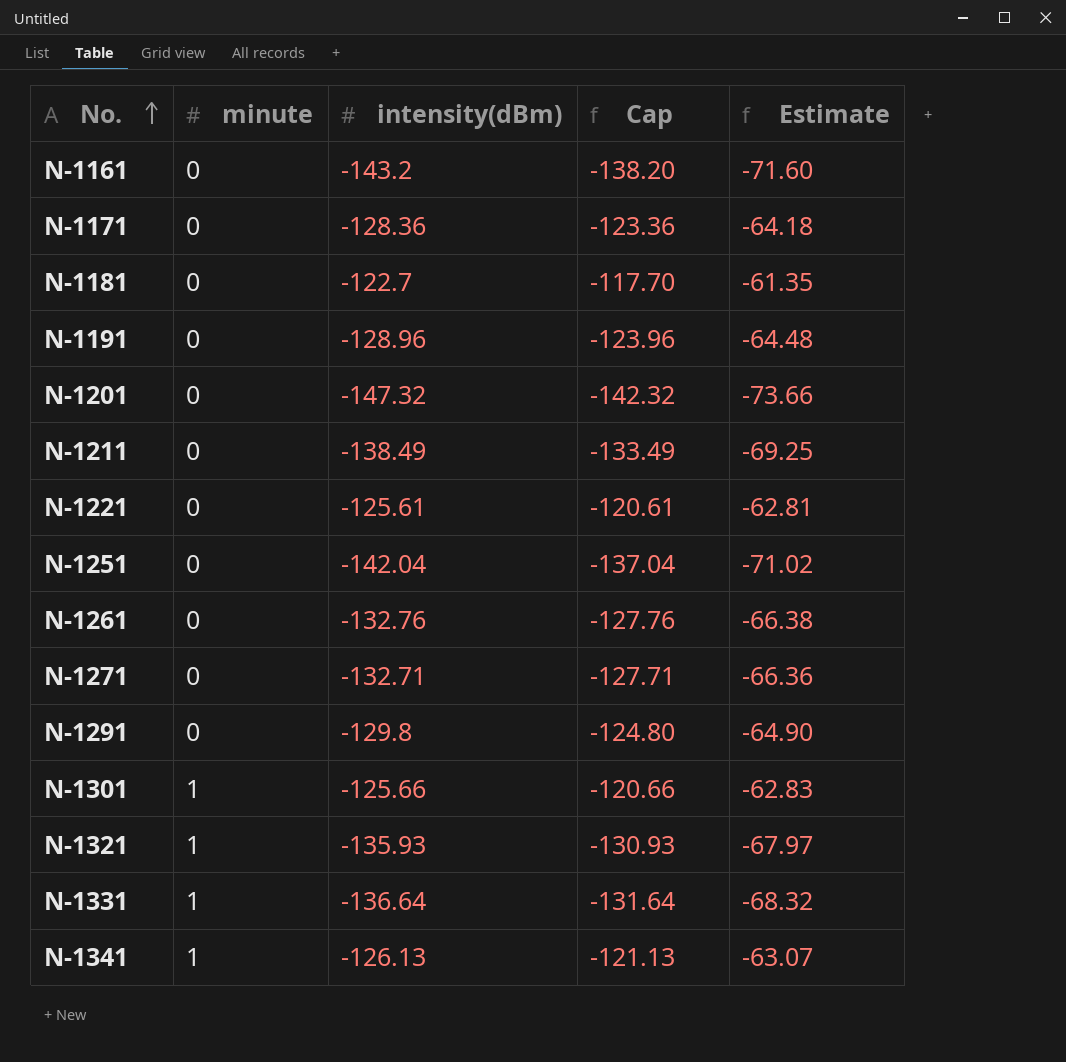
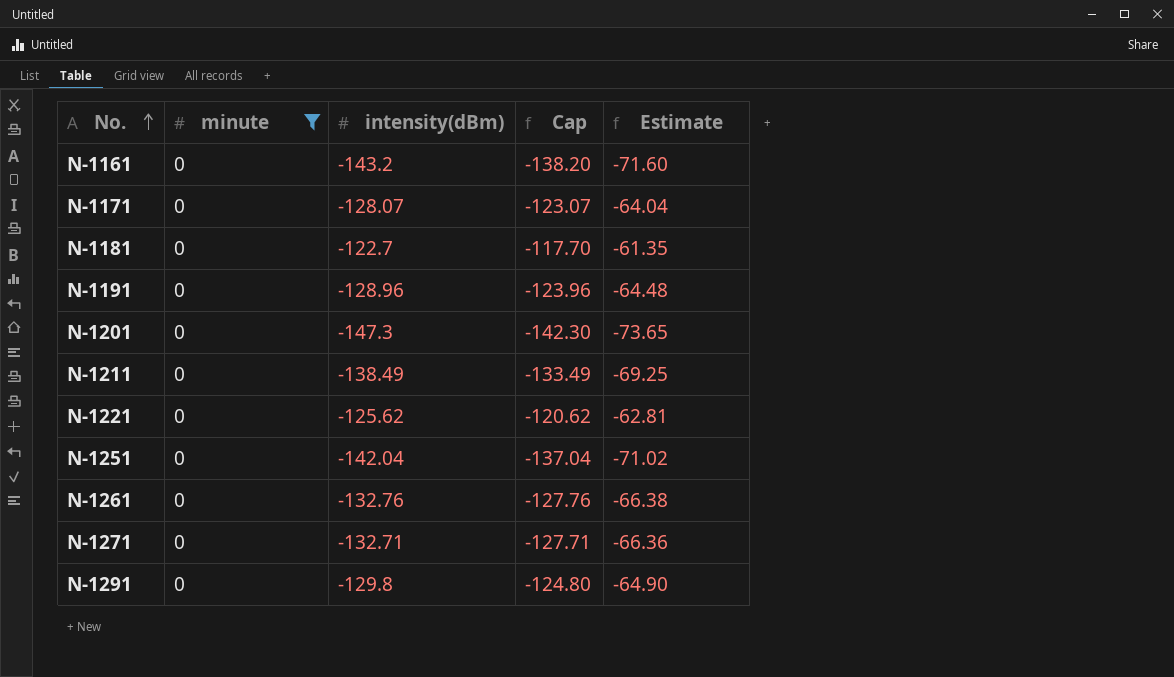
filter: none -> minute = 0
N-1171 | intensity(dBm): -128.36 -> -128.07
N-1171 | Cap: -123.36 -> -123.07
N-1171 | Estimate: -64.18 -> -64.04
N-1201 | intensity(dBm): -147.32 -> -147.3
N-1201 | Cap: -142.32 -> -142.30
N-1201 | Estimate: -73.66 -> -73.65
N-1221 | intensity(dBm): -125.61 -> -125.62
N-1221 | Cap: -120.61 -> -120.62

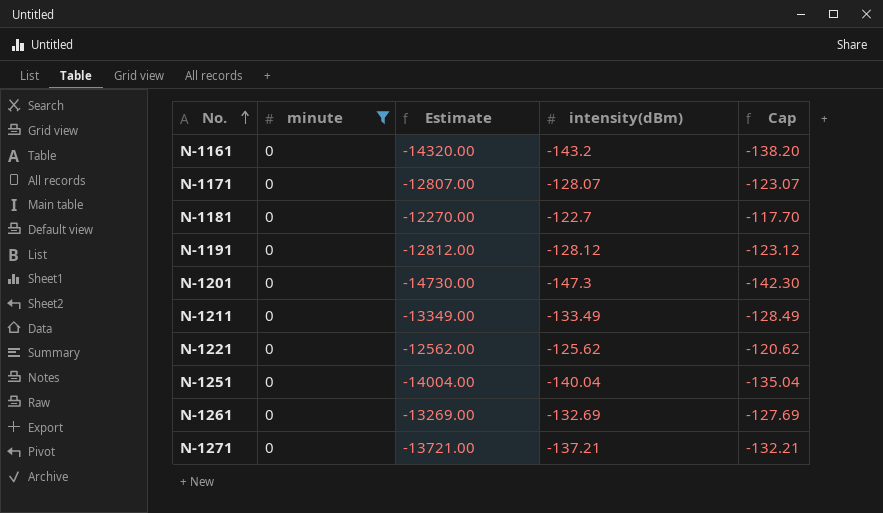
column Estimate | formula: [intensity(dBm)] * 0.5 -> [intensity(dBm)] * 100
column Estimate | position: 5 -> 3
row N-1291: 0 | -129.8 | -124.80 | -64.90 -> none
N-1191 | intensity(dBm): -128.96 -> -128.12
N-1191 | Cap: -123.96 -> -123.12
N-1211 | intensity(dBm): -138.49 -> -133.49
N-1211 | Cap: -133.49 -> -128.49
N-1251 | intensity(dBm): -142.04 -> -140.04
N-1251 | Cap: -137.04 -> -135.04
N-1261 | intensity(dBm): -132.76 -> -132.69
N-1261 | Cap: -127.76 -> -127.69
N-1271 | intensity(dBm): -132.71 -> -137.21
N-1271 | Cap: -127.71 -> -132.21

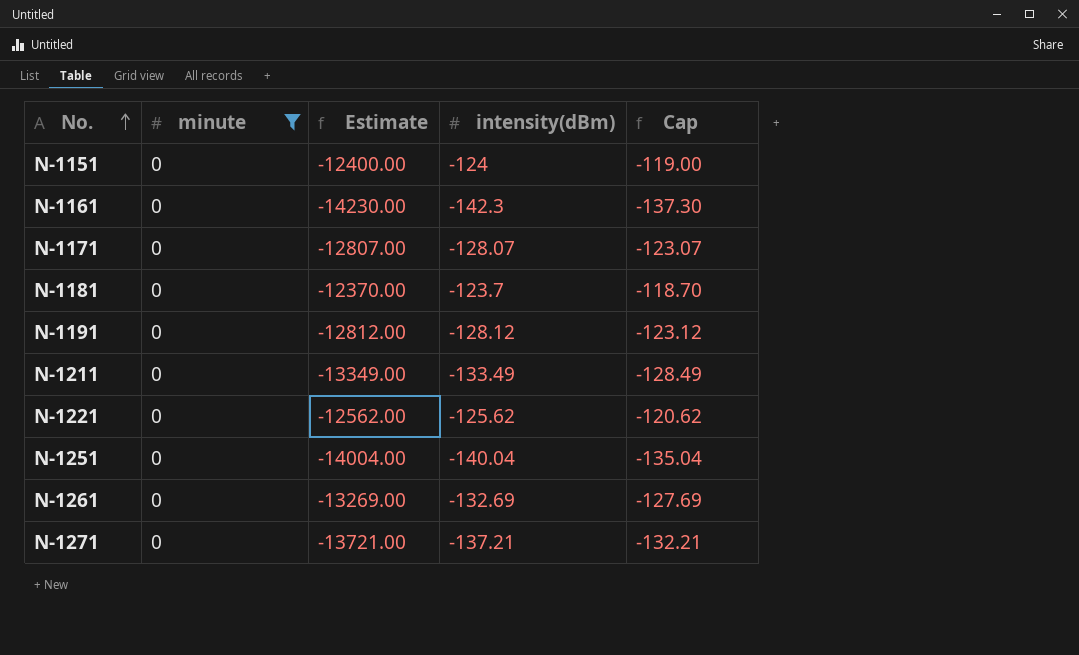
row N-1201: 0 | -14730.00 | -147.3 | -142.30 -> none
row N-1151: none -> 0 | -12400.00 | -124 | -119.00
N-1161 | Estimate: -14320.00 -> -14230.00
N-1161 | intensity(dBm): -143.2 -> -142.3
N-1161 | Cap: -138.20 -> -137.30
N-1181 | Estimate: -12270.00 -> -12370.00
N-1181 | intensity(dBm): -122.7 -> -123.7
N-1181 | Cap: -117.70 -> -118.70

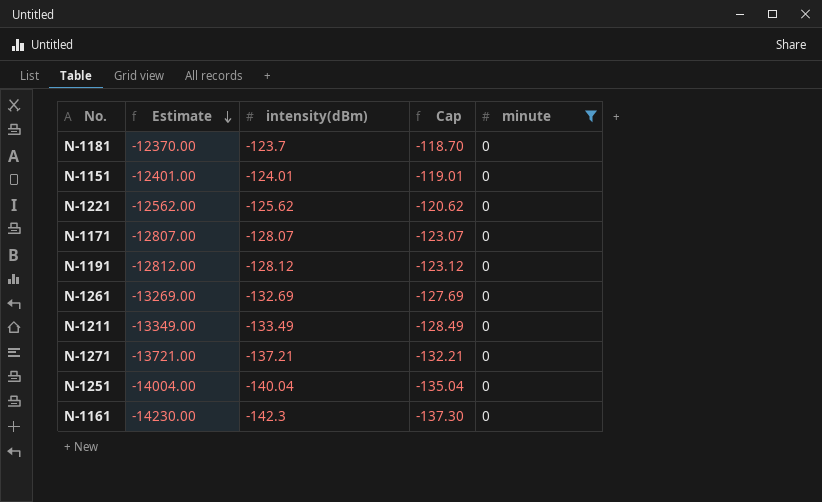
row order: No. ascending -> Estimate descending
column minute | position: 2 -> 5
N-1151 | Estimate: -12400.00 -> -12401.00
N-1151 | intensity(dBm): -124 -> -124.01
N-1151 | Cap: -119.00 -> -119.01

